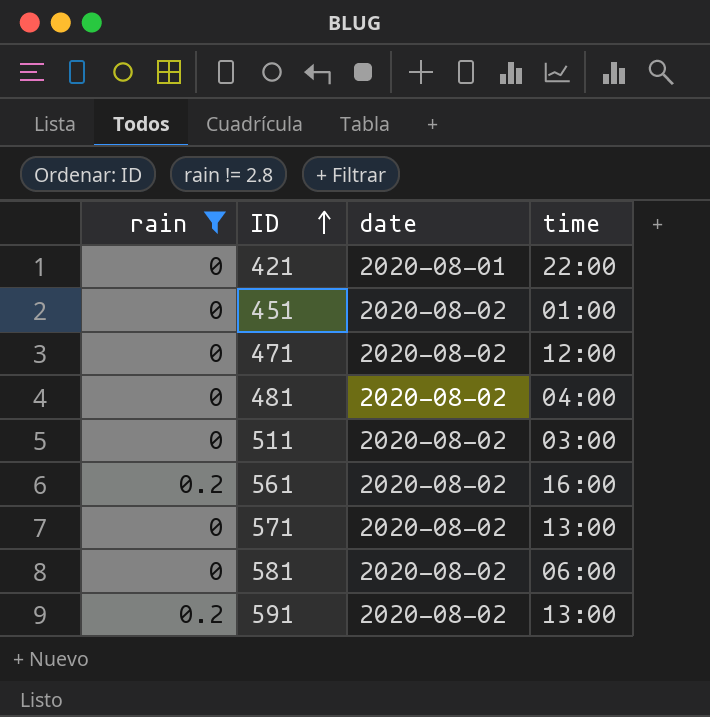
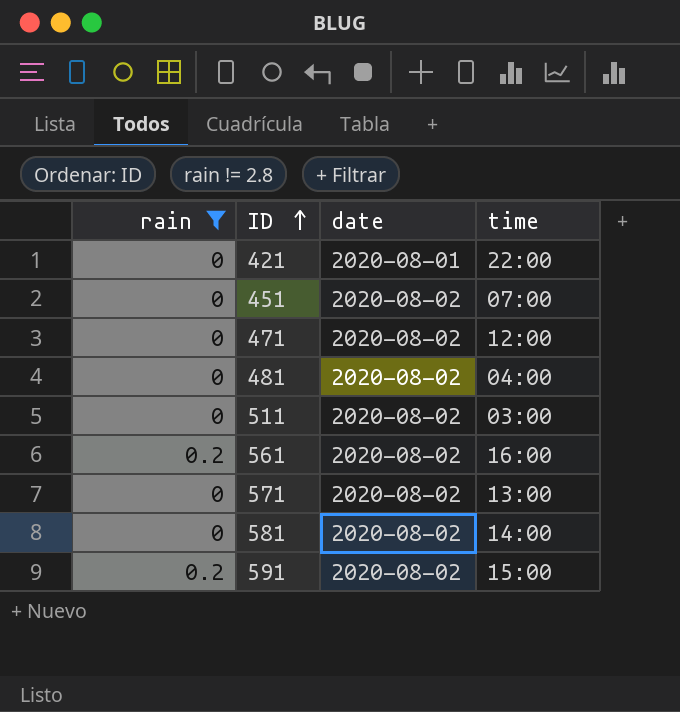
451 | time: 01:00 -> 07:00
581 | time: 06:00 -> 14:00
591 | time: 13:00 -> 15:00

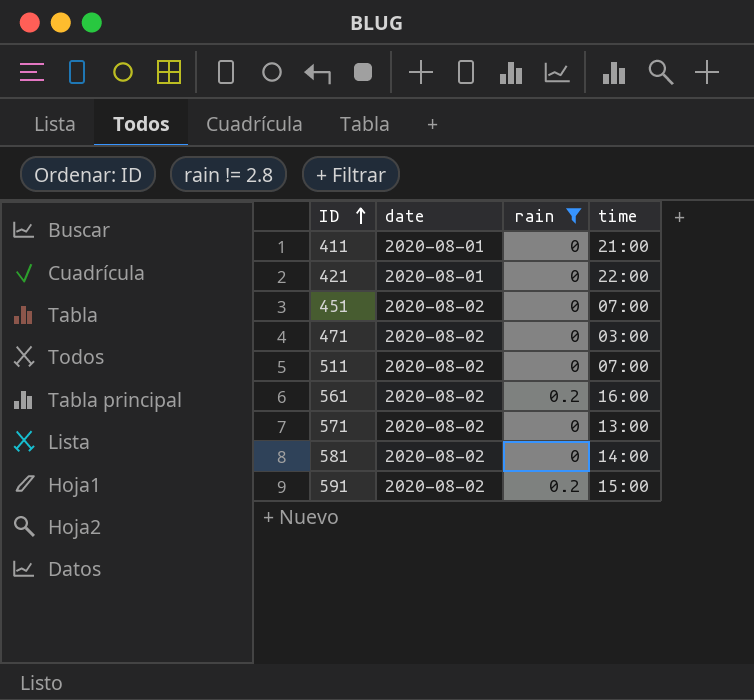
column rain | position: 1 -> 3
row 481: 0 | 2020-08-02 | 04:00 -> none
row 411: none -> 2020-08-01 | 0 | 21:00
471 | time: 12:00 -> 03:00
511 | time: 03:00 -> 07:00

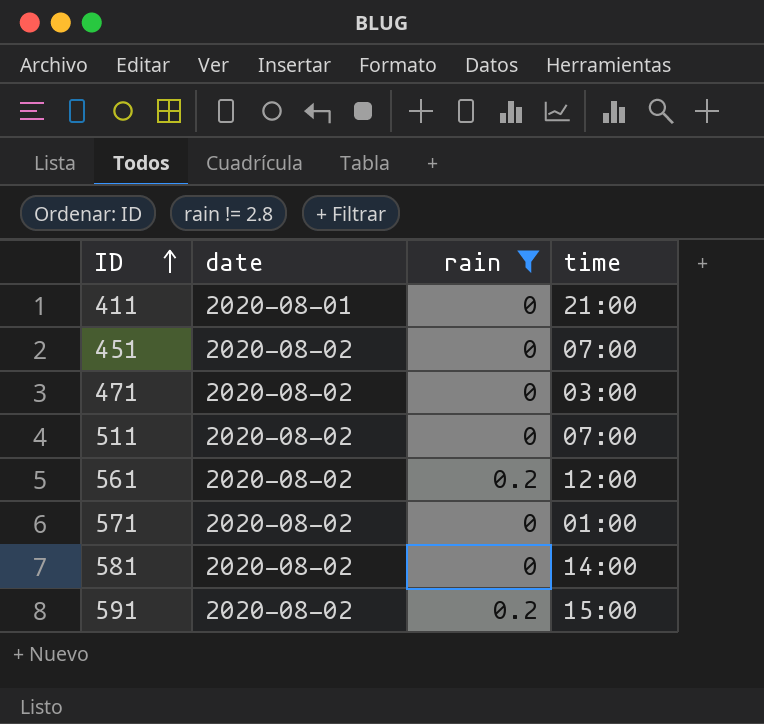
row 421: 2020-08-01 | 0 | 22:00 -> none
561 | time: 16:00 -> 12:00
571 | time: 13:00 -> 01:00

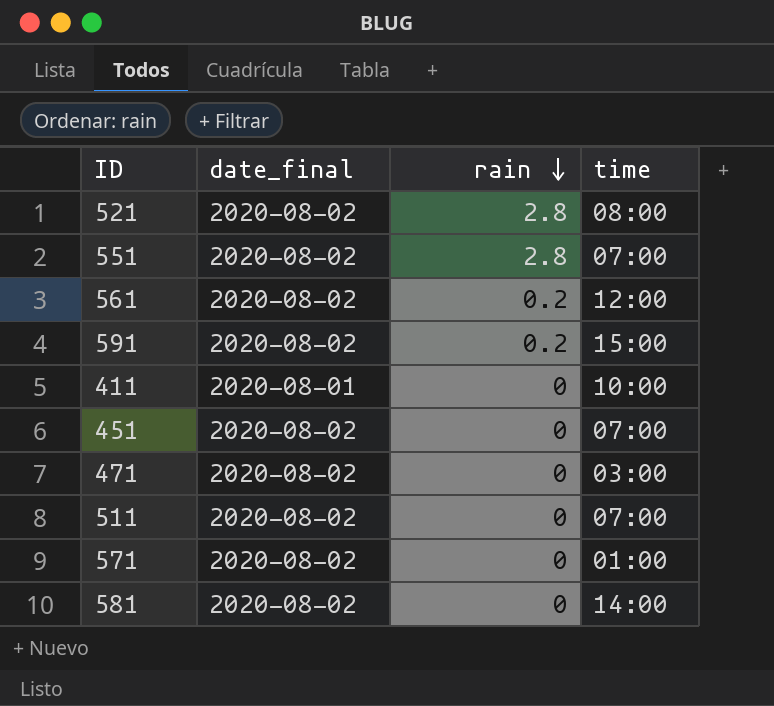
filter: rain != 2.8 -> none
row order: ID ascending -> rain descending
column name: date -> date_final
411 | time: 21:00 -> 10:00

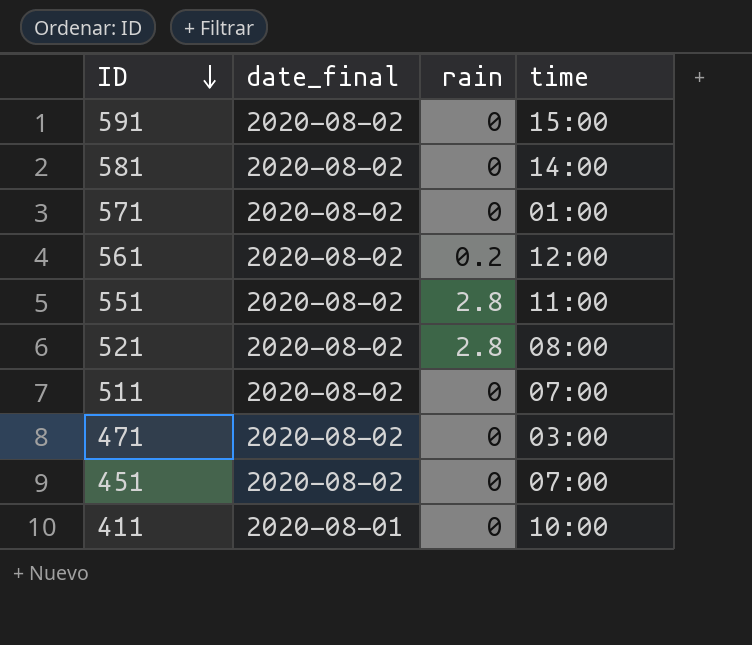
row order: rain descending -> ID descending
591 | rain: 0.2 -> 0
551 | time: 07:00 -> 11:00

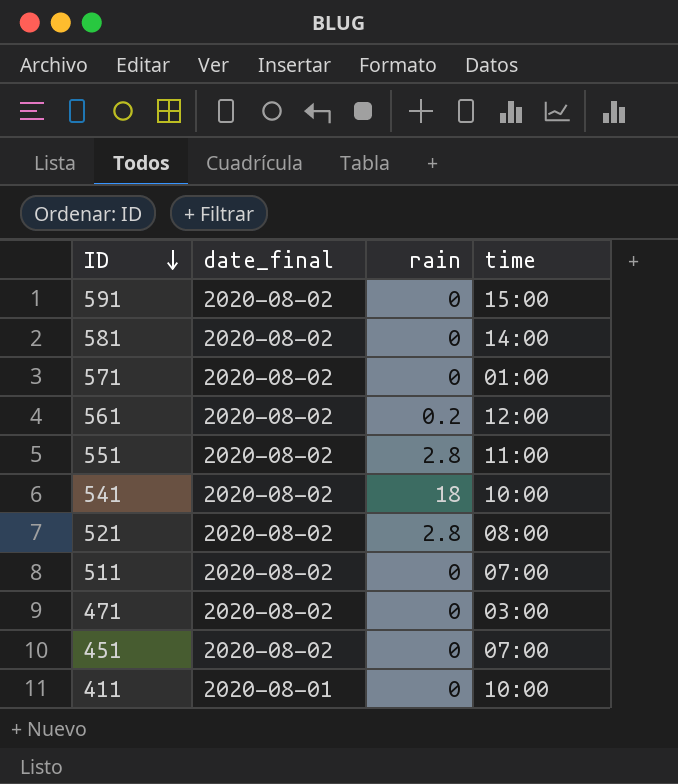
row 541: none -> 2020-08-02 | 18 | 10:00

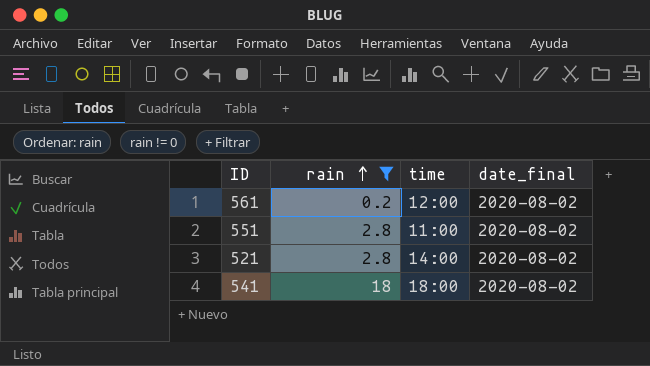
filter: none -> rain != 0
row order: ID descending -> rain ascending
column date_final | position: 2 -> 4
521 | time: 08:00 -> 14:00
541 | time: 10:00 -> 18:00

